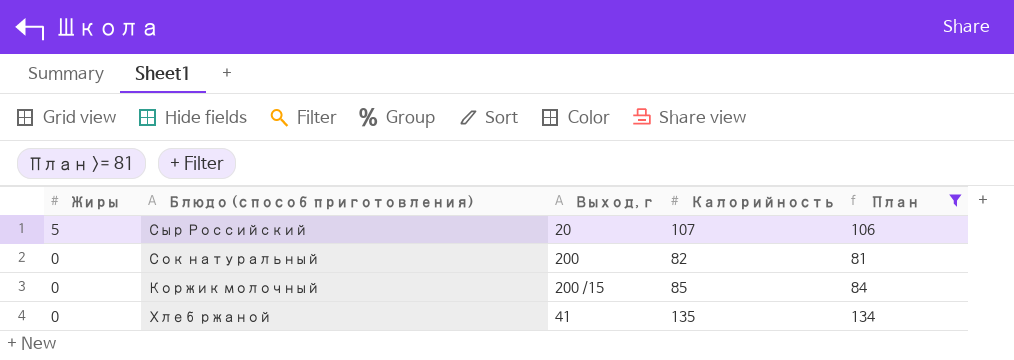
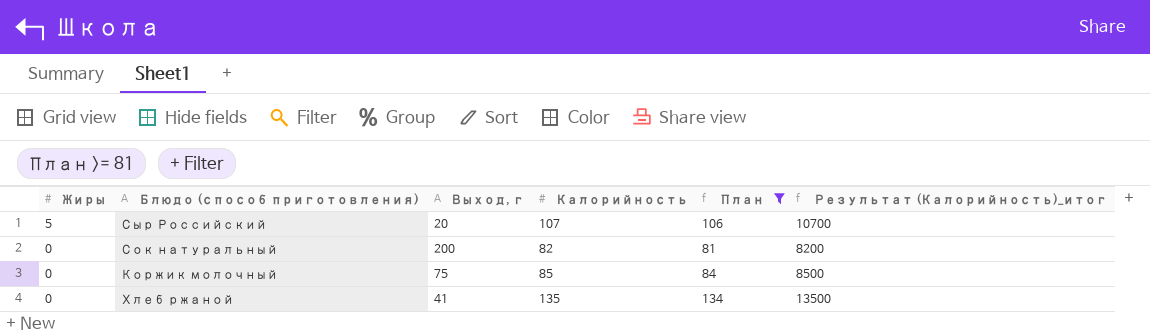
column Результат (Калорийность)_итог | formula: none -> [Калорийность] * 100
Коржик молочный | Выход, г: 200 /15 -> 75

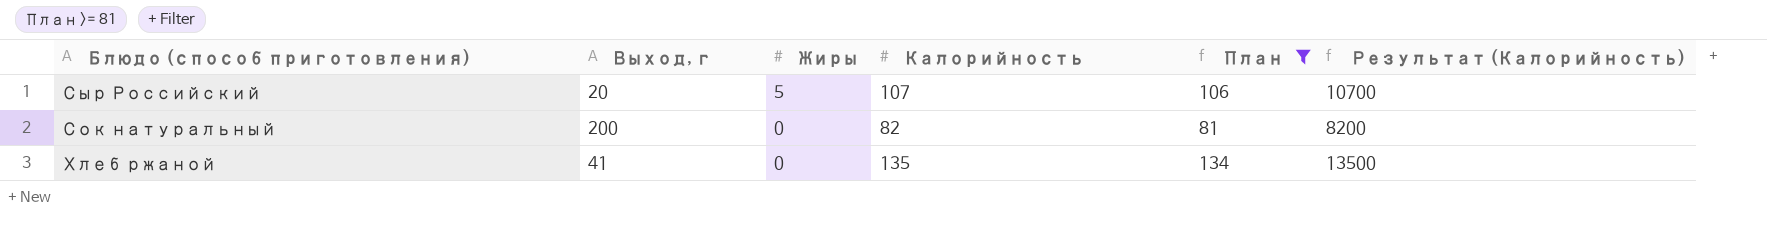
column Жиры | position: 1 -> 3
column name: Результат (Калорийность)_итог -> Результат (Калорийность)
row Коржик молочный: 0 | 75 | 85 | 84 | 8500 -> none

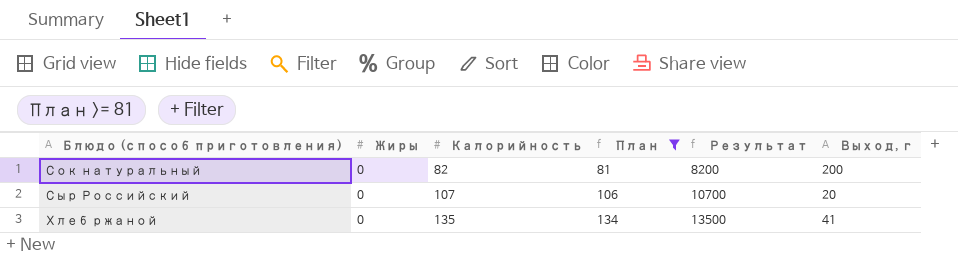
row order: Жиры descending -> Блюдо (способ приготовления) ascending
column name: Результат (Калорийность) -> Результат
column Выход, г | position: 2 -> 6
Сыр Российский | Жиры: 5 -> 0

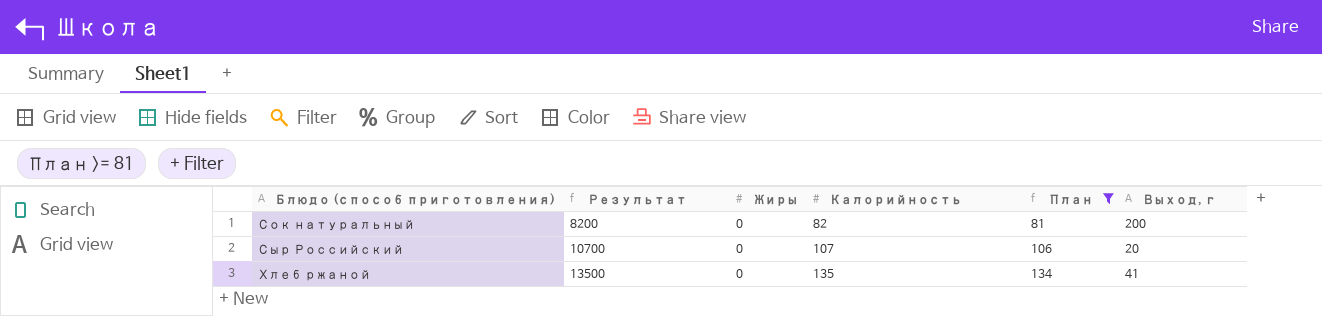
column Результат | position: 5 -> 2

